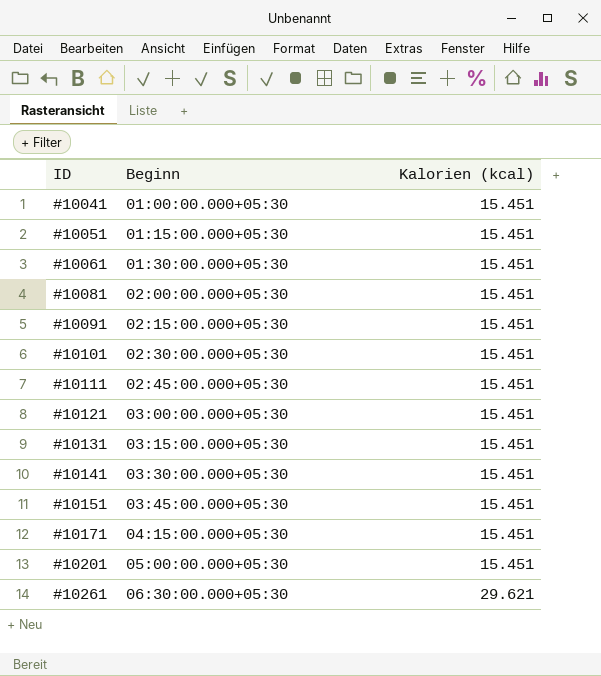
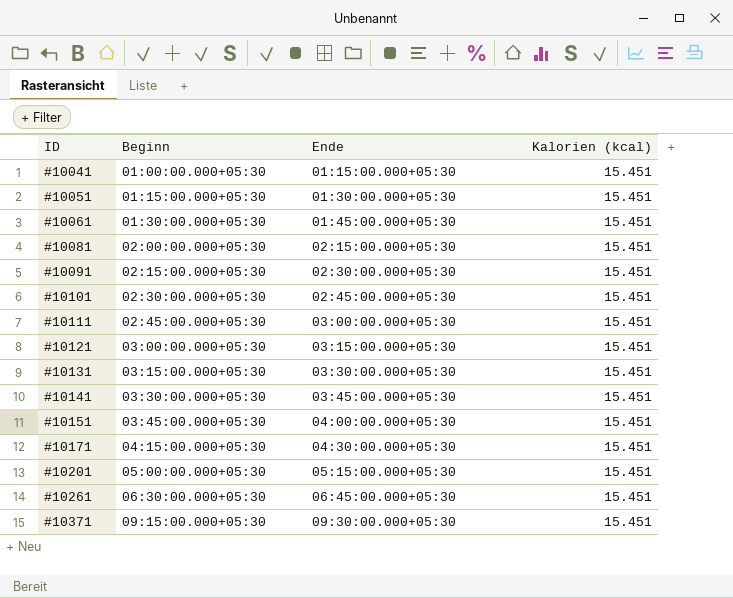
column Ende | position: none -> 3
#10261 | Kalorien (kcal): 29.621 -> 15.451
row #10371: none -> 09:15:00.000+05:30 | 09:30:00.000+05:30 | 15.451

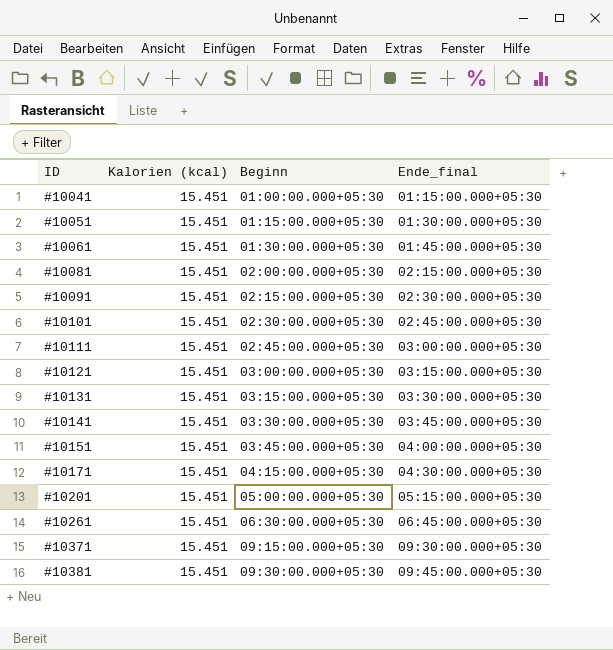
column Kalorien (kcal) | position: 4 -> 2
column name: Ende -> Ende_final
row #10381: none -> 15.451 | 09:30:00.000+05:30 | 09:45:00.000+05:30

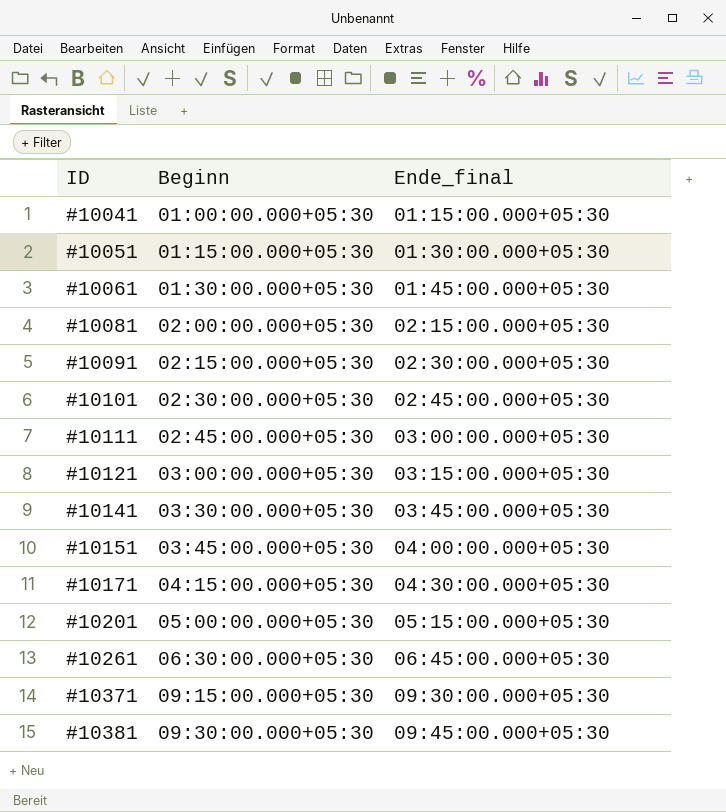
column Kalorien (kcal) | position: 2 -> none
row #10131: 15.451 | 03:15:00.000+05:30 | 03:30:00.000+05:30 -> none

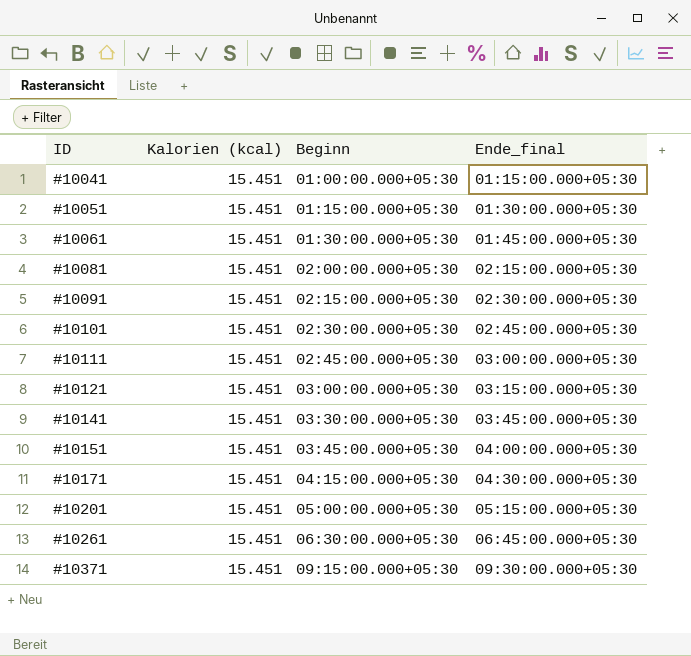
column Kalorien (kcal) | position: none -> 2
row #10381: 09:30:00.000+05:30 | 09:45:00.000+05:30 -> none

